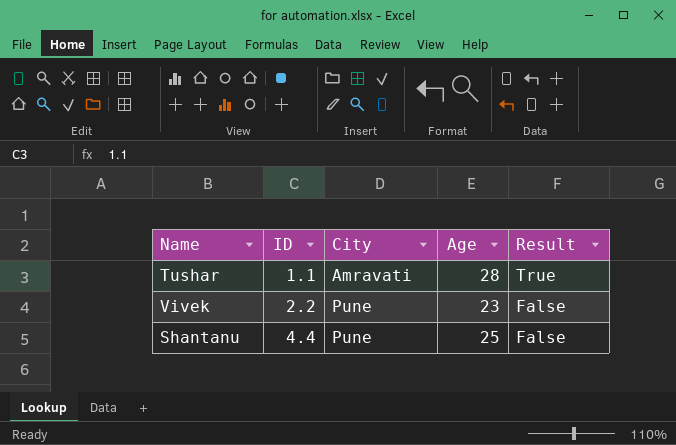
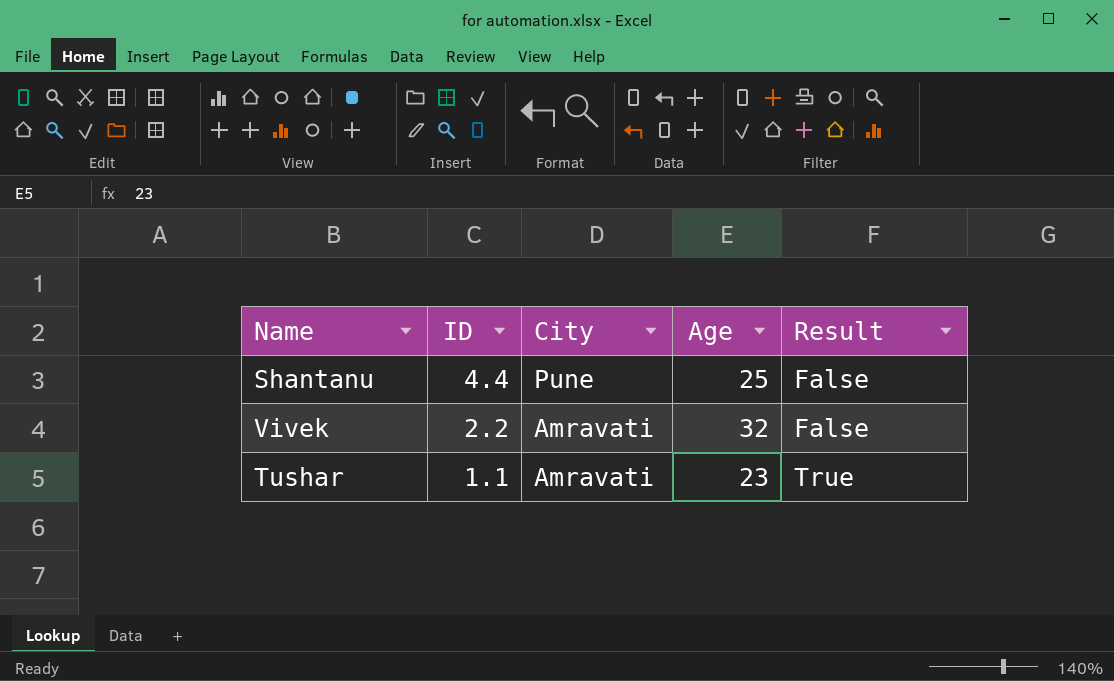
row order: ID ascending -> ID descending
Vivek | City: Pune -> Amravati
Vivek | Age: 23 -> 32
Tushar | Age: 28 -> 23

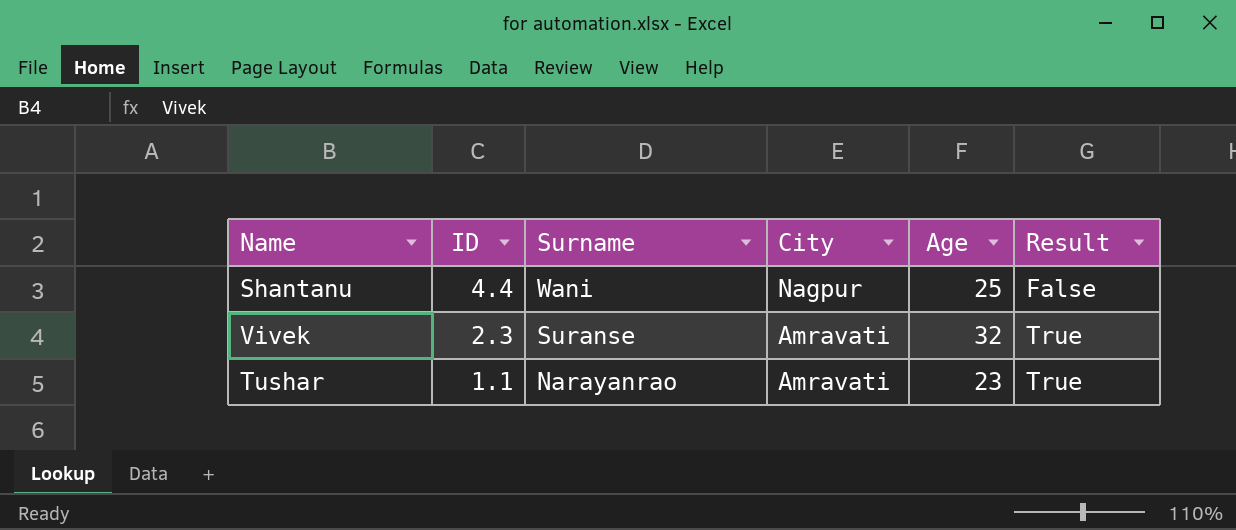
column Surname | position: none -> 3
Shantanu | City: Pune -> Nagpur
Vivek | ID: 2.2 -> 2.3
Vivek | Result: False -> True

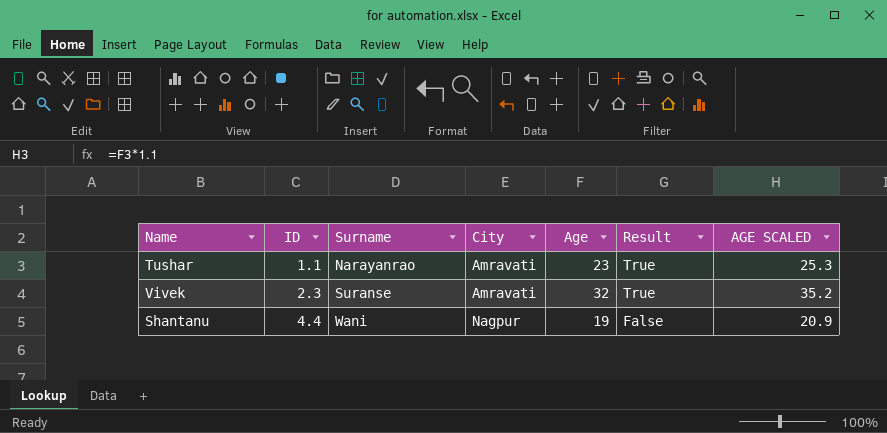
row order: ID descending -> ID ascending
column AGE SCALED | formula: none -> [Age] * 1.1
Shantanu | Age: 25 -> 19

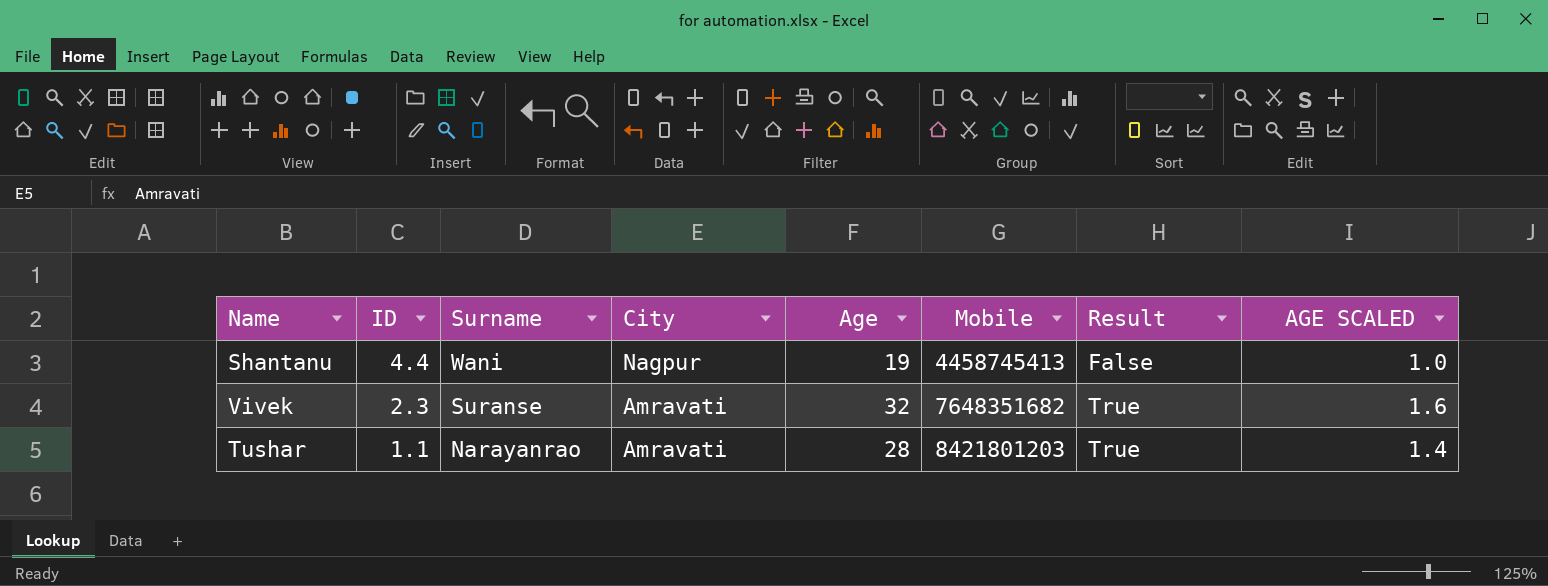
row order: ID ascending -> ID descending
column Mobile | position: none -> 6
column AGE SCALED | formula: [Age] * 1.1 -> [Age] * 0.05
Tushar | Age: 23 -> 28

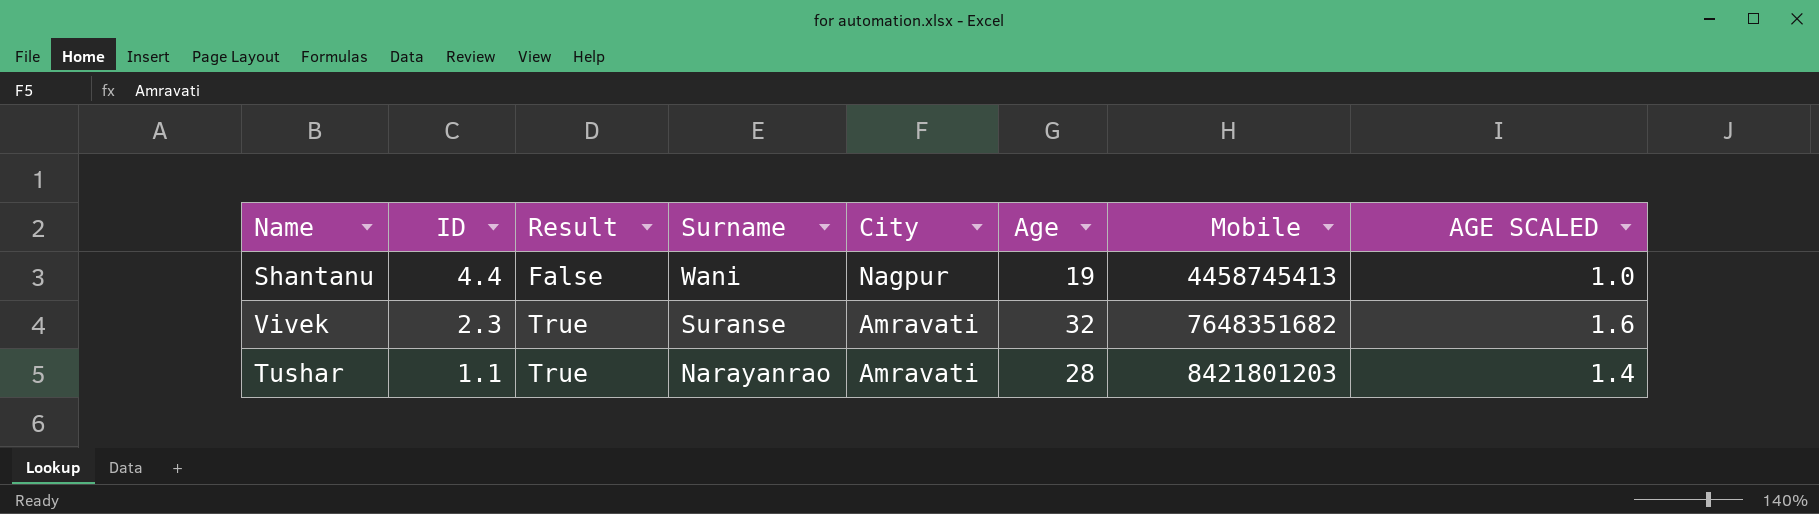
column Result | position: 7 -> 3

